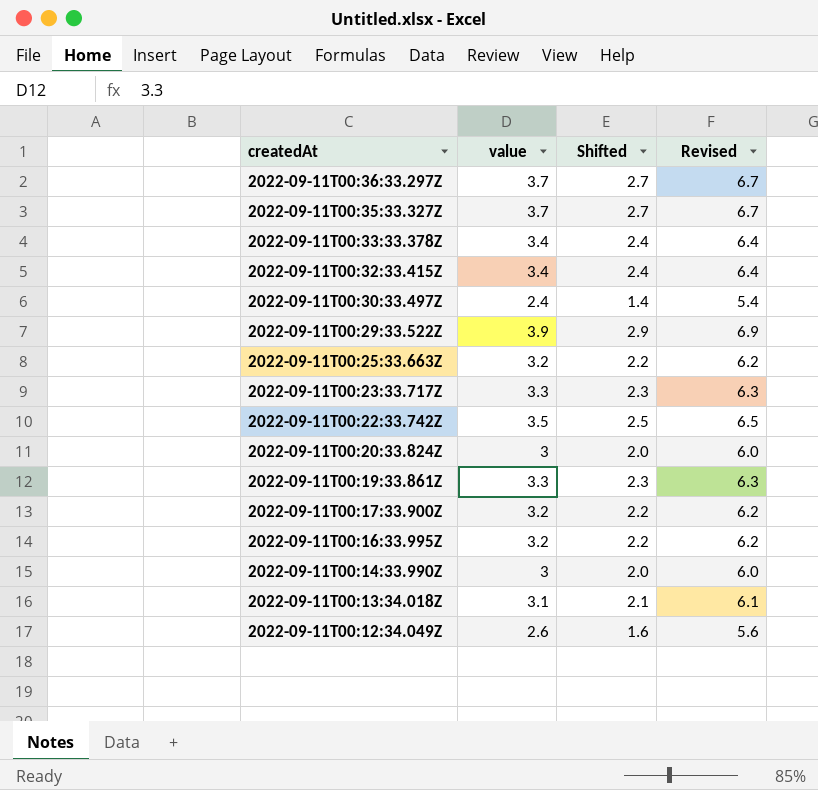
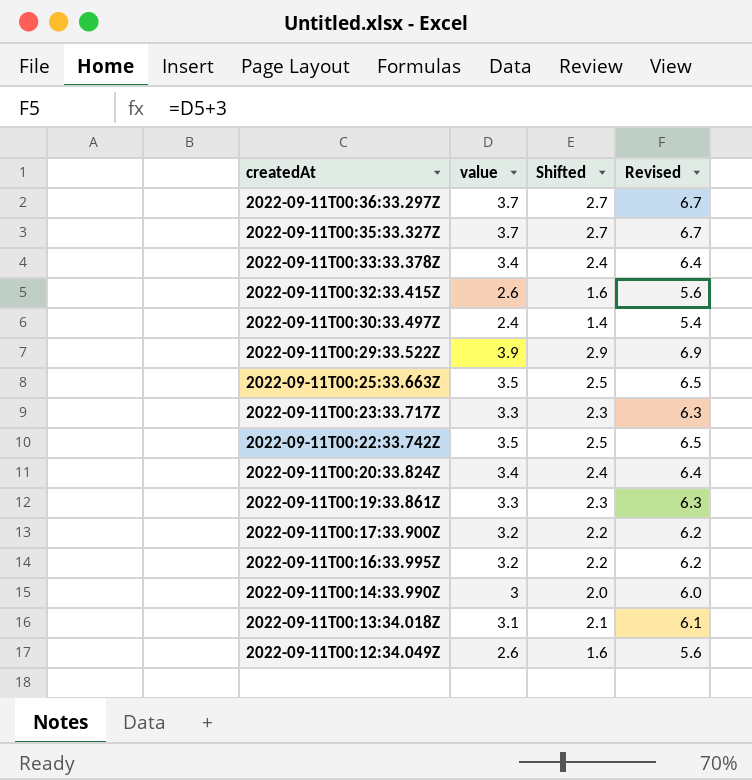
2022-09-11T00:32:33.415Z | value: 3.4 -> 2.6
2022-09-11T00:32:33.415Z | Shifted: 2.4 -> 1.6
2022-09-11T00:32:33.415Z | Revised: 6.4 -> 5.6
2022-09-11T00:25:33.663Z | value: 3.2 -> 3.5
2022-09-11T00:25:33.663Z | Shifted: 2.2 -> 2.5
2022-09-11T00:25:33.663Z | Revised: 6.2 -> 6.5
2022-09-11T00:20:33.824Z | value: 3 -> 3.4
2022-09-11T00:20:33.824Z | Shifted: 2.0 -> 2.4
2022-09-11T00:20:33.824Z | Revised: 6.0 -> 6.4

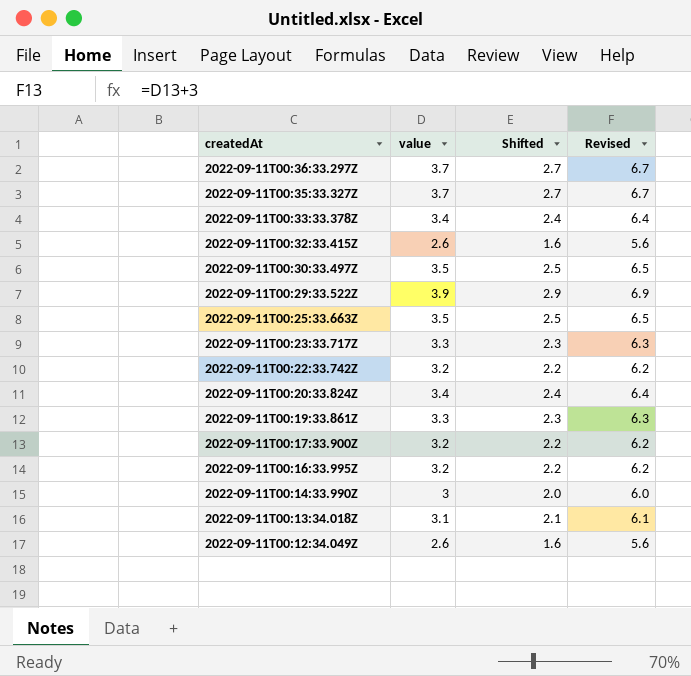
2022-09-11T00:30:33.497Z | value: 2.4 -> 3.5
2022-09-11T00:30:33.497Z | Shifted: 1.4 -> 2.5
2022-09-11T00:30:33.497Z | Revised: 5.4 -> 6.5
2022-09-11T00:22:33.742Z | value: 3.5 -> 3.2
2022-09-11T00:22:33.742Z | Shifted: 2.5 -> 2.2
2022-09-11T00:22:33.742Z | Revised: 6.5 -> 6.2

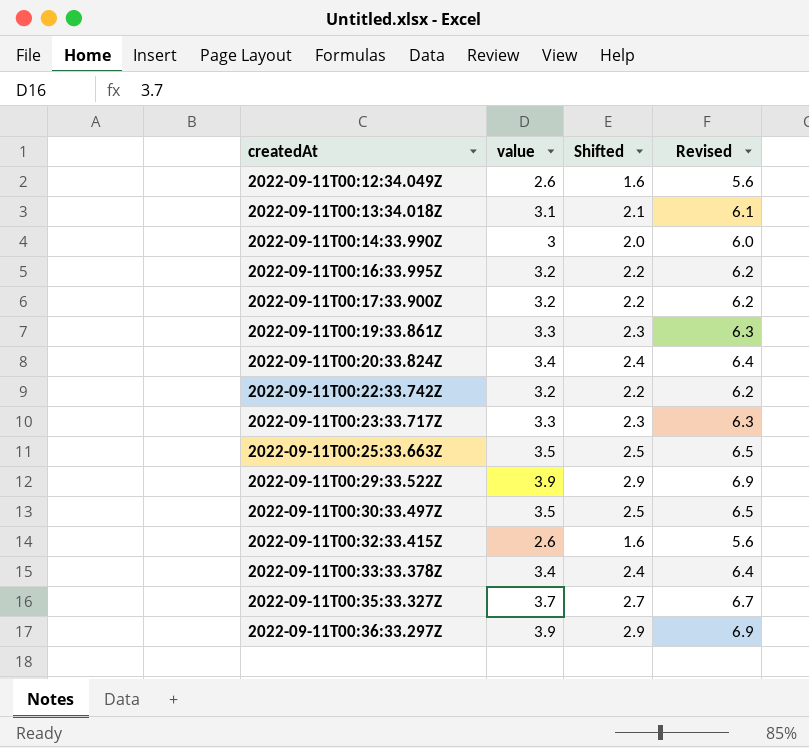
row order: createdAt descending -> createdAt ascending
2022-09-11T00:36:33.297Z | value: 3.7 -> 3.9
2022-09-11T00:36:33.297Z | Shifted: 2.7 -> 2.9
2022-09-11T00:36:33.297Z | Revised: 6.7 -> 6.9

